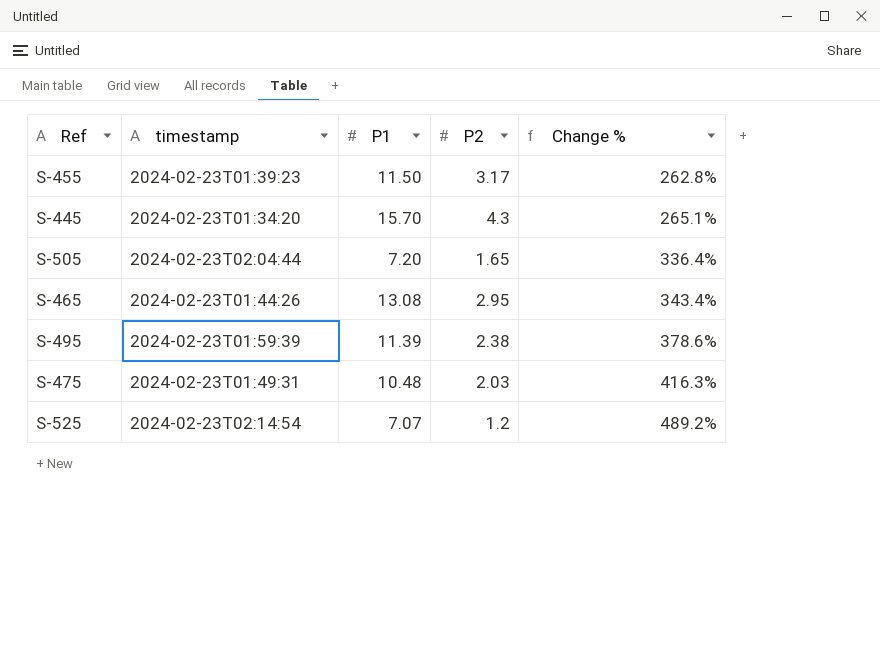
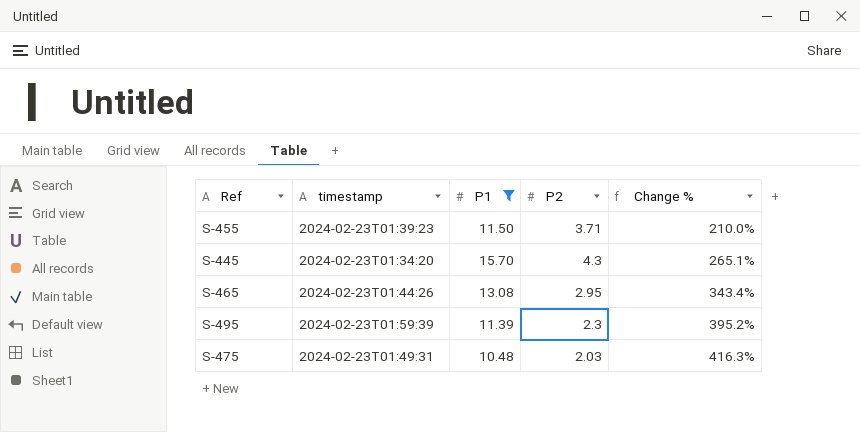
filter: none -> P1 >= 10.48
S-455 | P2: 3.17 -> 3.71
S-455 | Change %: 262.8% -> 210.0%
S-495 | P2: 2.38 -> 2.3
S-495 | Change %: 378.6% -> 395.2%

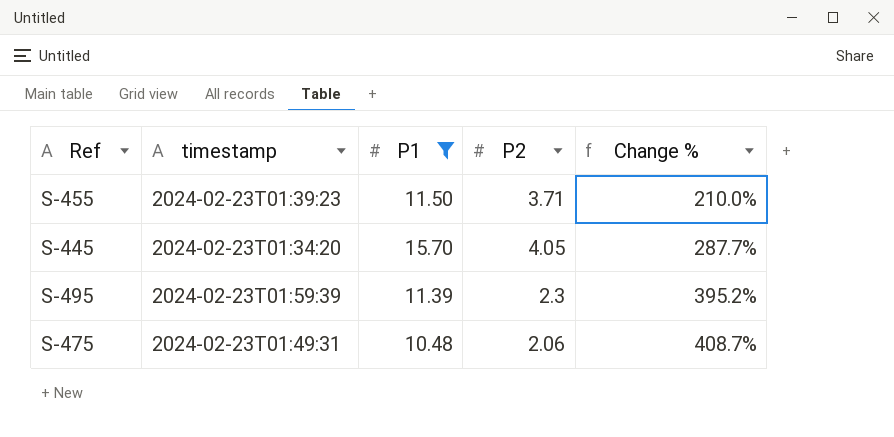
row S-465: 2024-02-23T01:44:26 | 13.08 | 2.95 | 343.4% -> none
S-445 | P2: 4.3 -> 4.05
S-445 | Change %: 265.1% -> 287.7%
S-475 | P2: 2.03 -> 2.06
S-475 | Change %: 416.3% -> 408.7%

